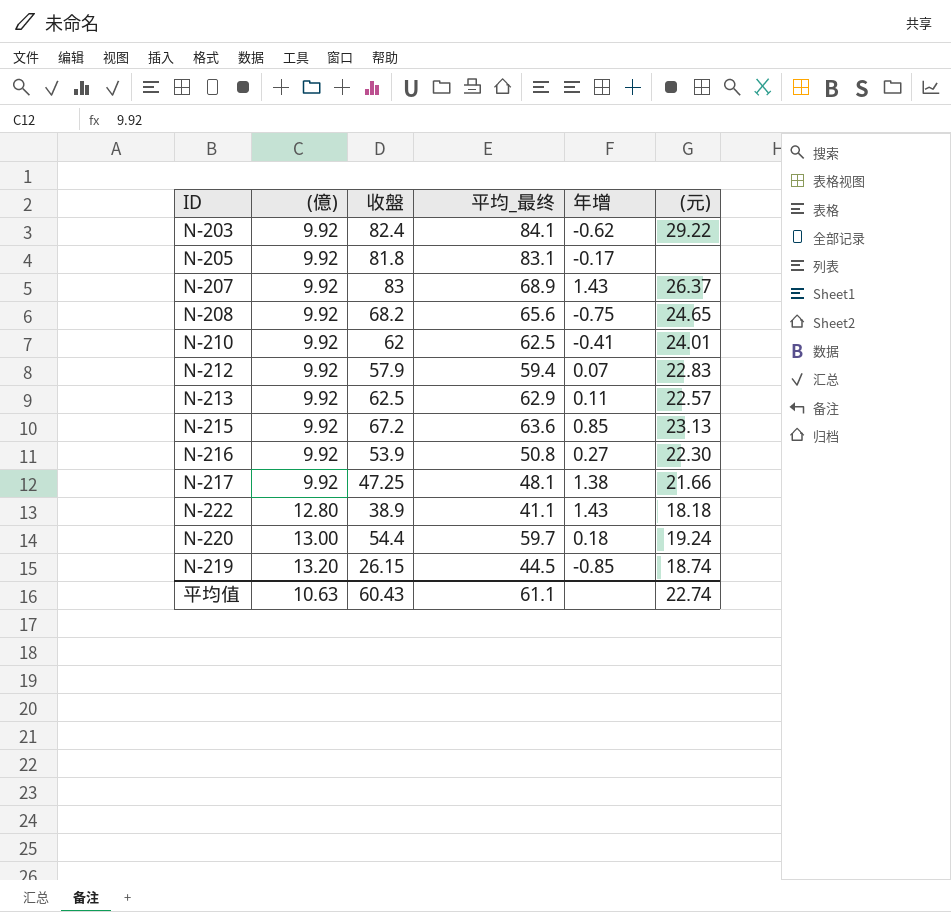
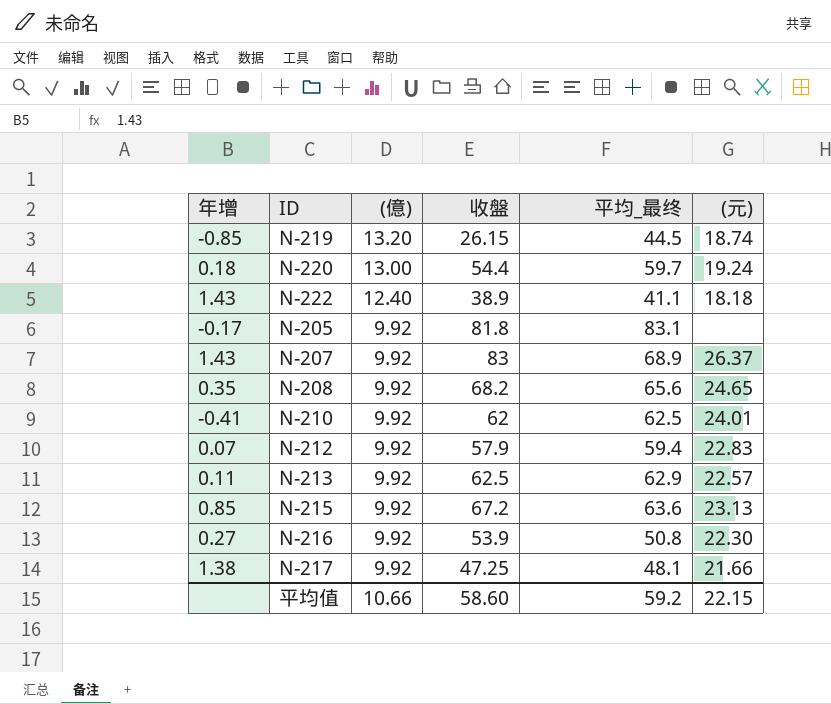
row order: (億) ascending -> (億) descending
column 年增 | position: 5 -> 1
row N-203: 9.92 | 82.4 | 84.1 | -0.62 | 29.22 -> none
N-222 | (億): 12.80 -> 12.40
N-208 | 年增: -0.75 -> 0.35
平均值 | (億): 10.63 -> 10.66
平均值 | 收盤: 60.43 -> 58.60
平均值 | 平均_最终: 61.1 -> 59.2
平均值 | (元): 22.74 -> 22.15

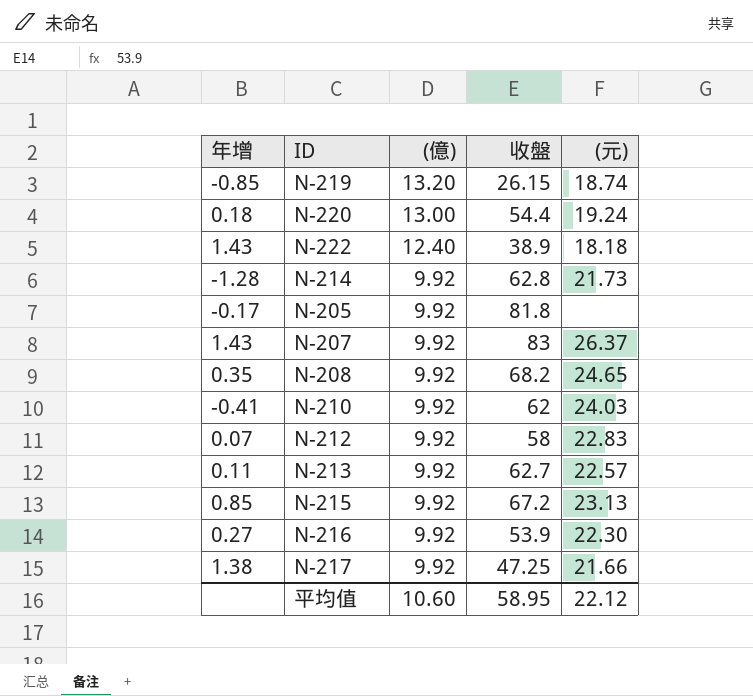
column 平均_最终 | position: 5 -> none
row N-214: none -> -1.28 | 9.92 | 62.8 | 21.73
N-210 | (元): 24.01 -> 24.03
N-212 | 收盤: 57.9 -> 58
N-213 | 收盤: 62.5 -> 62.7
平均值 | (億): 10.66 -> 10.60
平均值 | 收盤: 58.60 -> 58.95
平均值 | (元): 22.15 -> 22.12

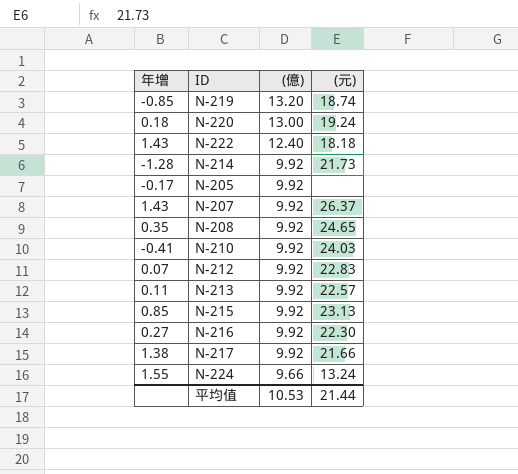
column 收盤 | position: 4 -> none
row N-224: none -> 1.55 | 9.66 | 13.24
平均值 | (億): 10.60 -> 10.53
平均值 | (元): 22.12 -> 21.44

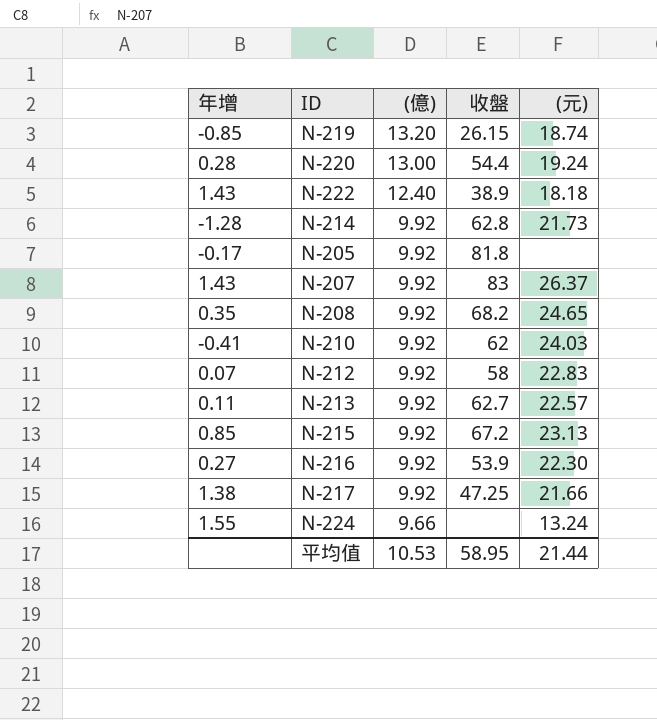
column 收盤 | position: none -> 4
N-220 | 年增: 0.18 -> 0.28

